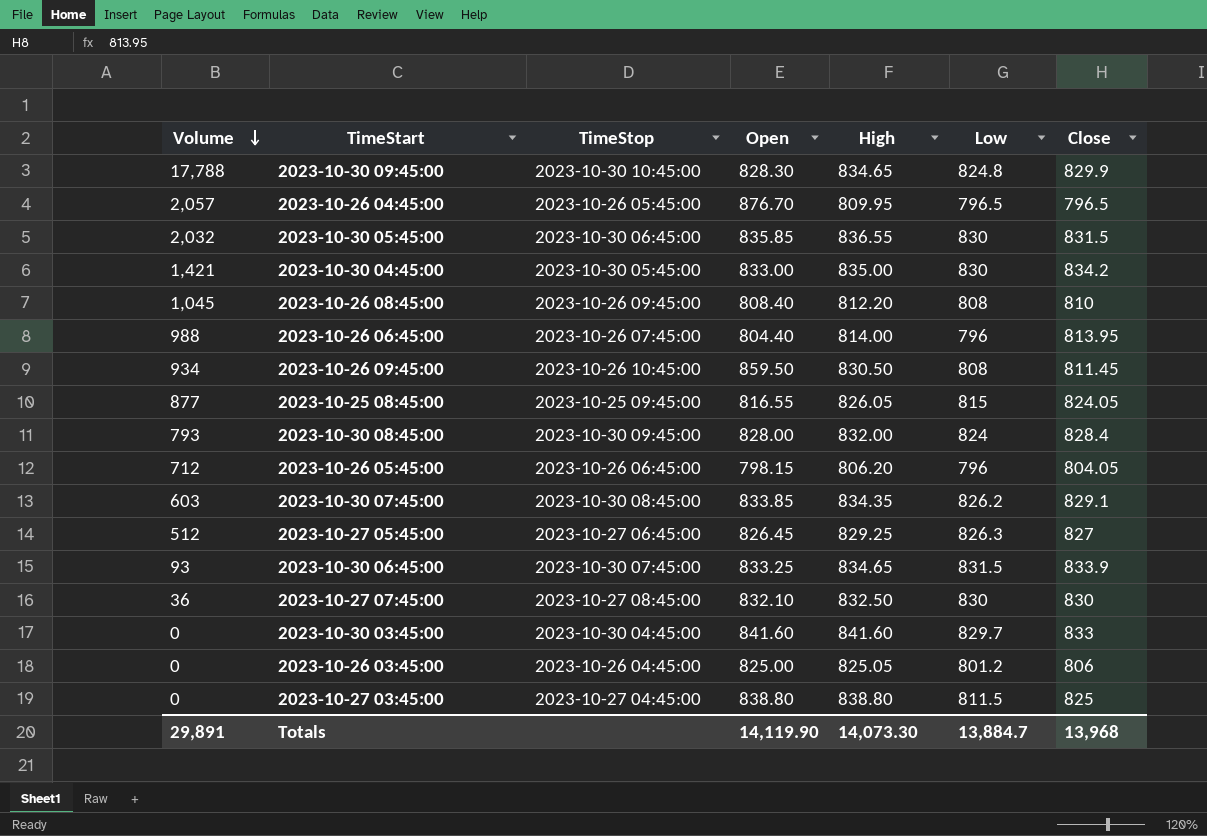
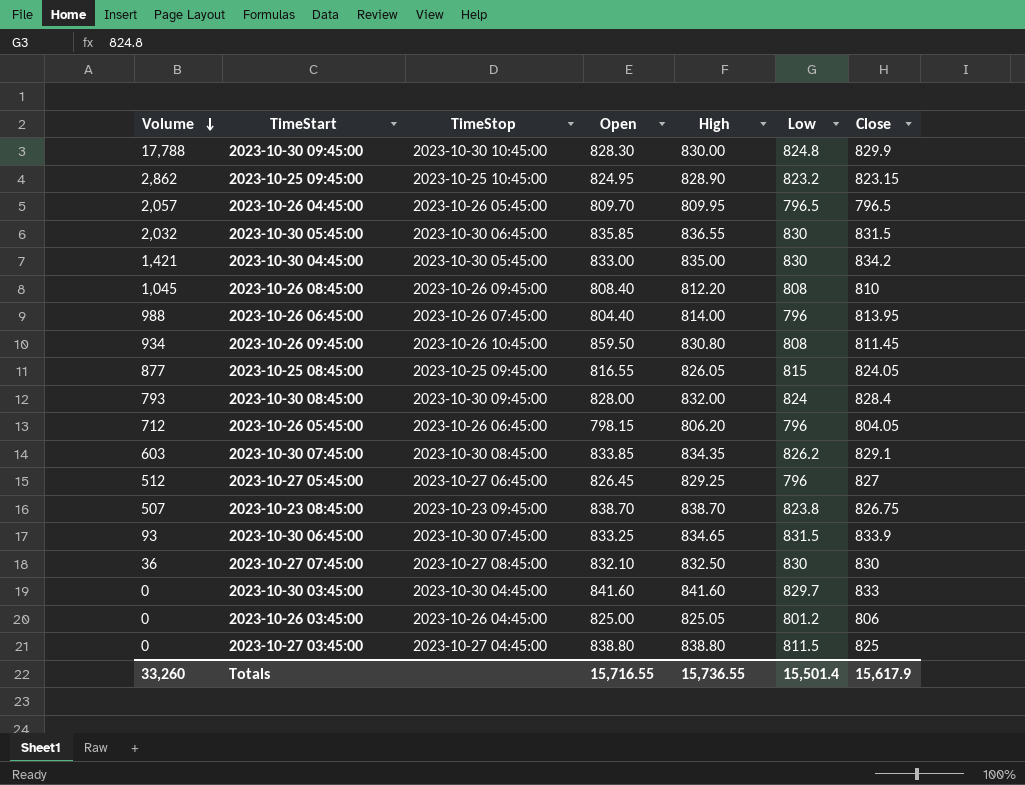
2023-10-30 09:45:00 | High: 834.65 -> 830.00
row 2023-10-25 09:45:00: none -> 2,862 | 2023-10-25 10:45:00 | 824.95 | 828.90 | 823.2 | 823.15
2023-10-26 04:45:00 | Open: 876.70 -> 809.70
2023-10-26 09:45:00 | High: 830.50 -> 830.80
2023-10-27 05:45:00 | Low: 826.3 -> 796
row 2023-10-23 08:45:00: none -> 507 | 2023-10-23 09:45:00 | 838.70 | 838.70 | 823.8 | 826.75
Totals | Volume: 29,891 -> 33,260
Totals | Open: 14,119.90 -> 15,716.55
Totals | High: 14,073.30 -> 15,736.55
Totals | Low: 13,884.7 -> 15,501.4
Totals | Close: 13,968 -> 15,617.9

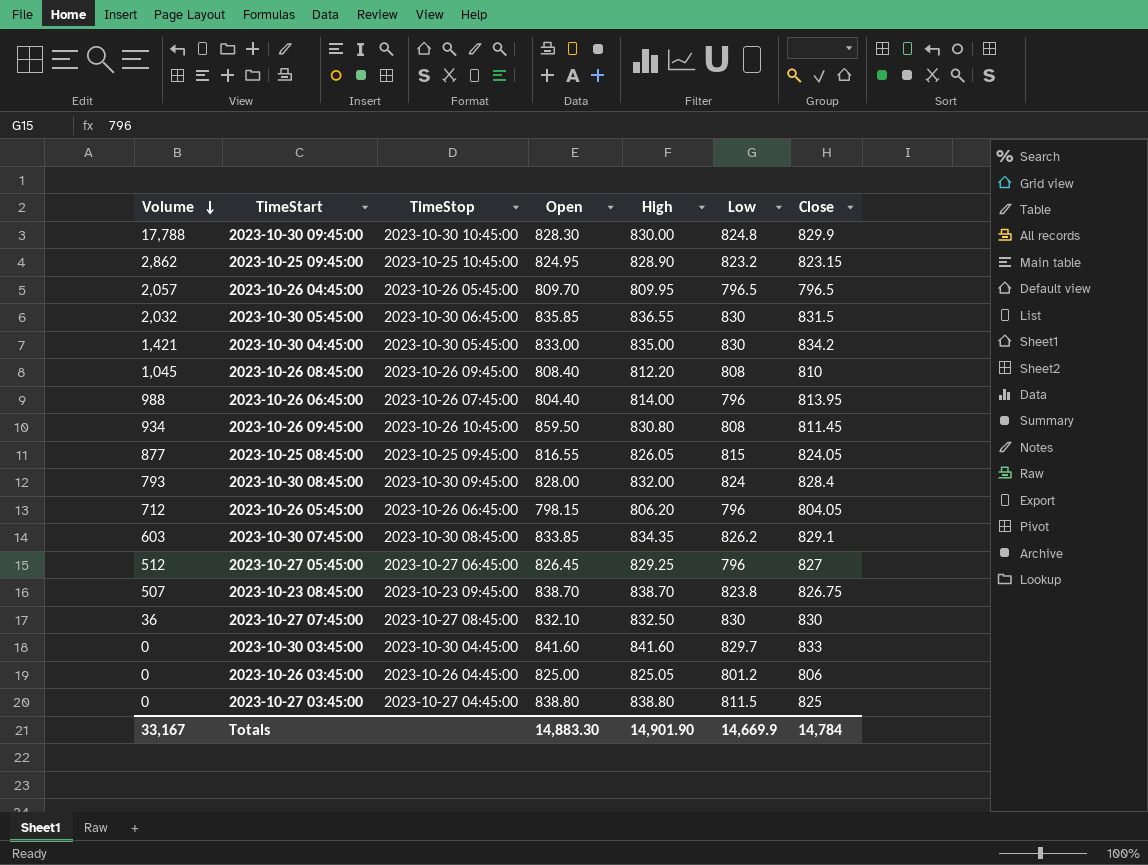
row 2023-10-30 06:45:00: 93 | 2023-10-30 07:45:00 | 833.25 | 834.65 | 831.5 | 833.9 -> none
Totals | Volume: 33,260 -> 33,167
Totals | Open: 15,716.55 -> 14,883.30
Totals | High: 15,736.55 -> 14,901.90
Totals | Low: 15,501.4 -> 14,669.9
Totals | Close: 15,617.9 -> 14,784

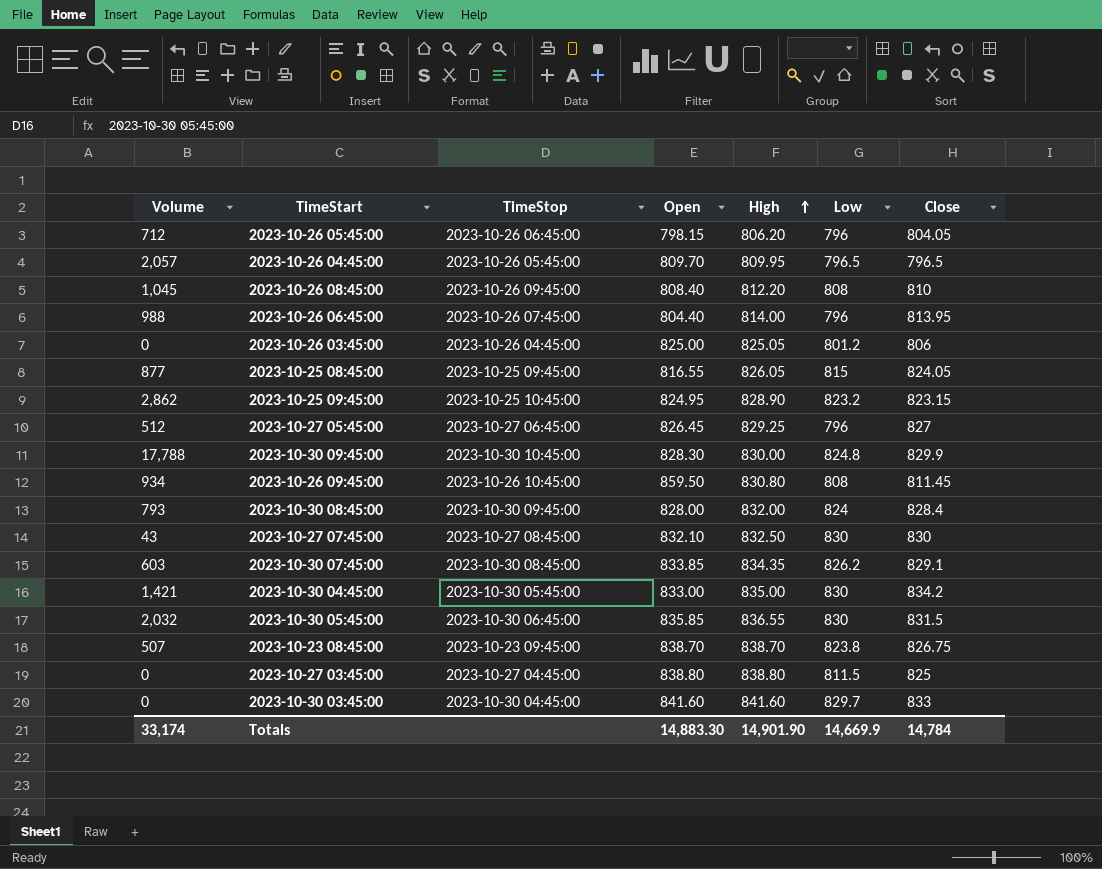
row order: Volume descending -> High ascending
2023-10-27 07:45:00 | Volume: 36 -> 43
Totals | Volume: 33,167 -> 33,174

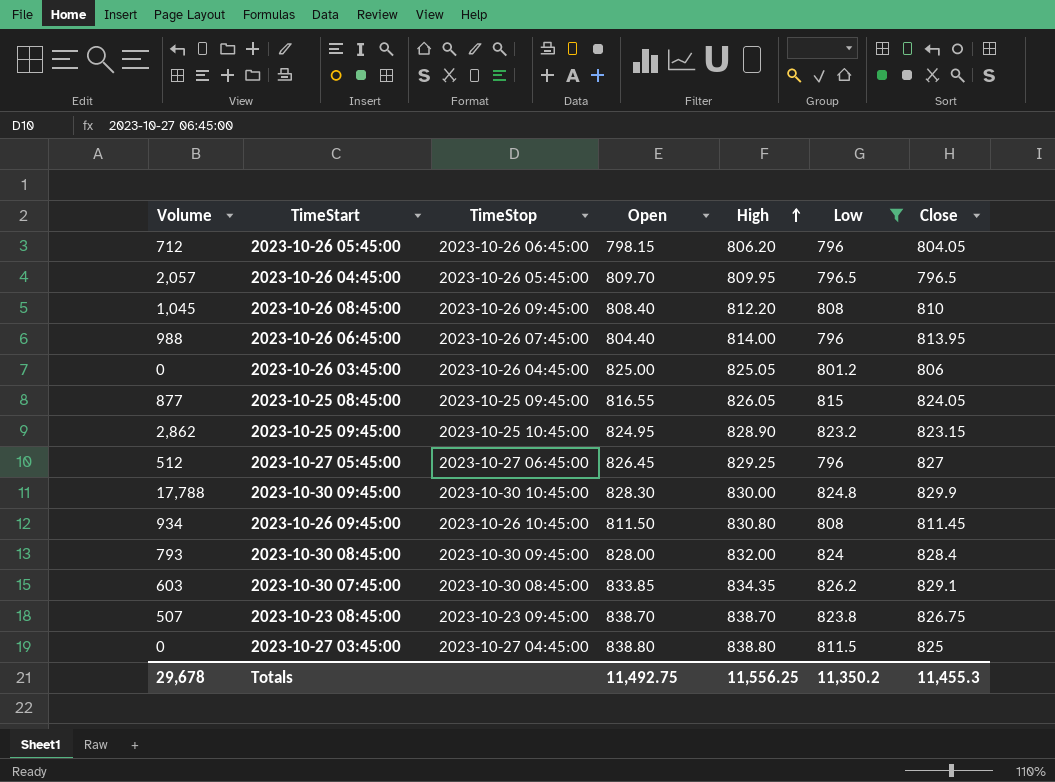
filter: none -> Low <= 826.2
2023-10-26 09:45:00 | Open: 859.50 -> 811.50
Totals | Volume: 33,174 -> 29,678
Totals | Open: 14,883.30 -> 11,492.75
Totals | High: 14,901.90 -> 11,556.25
Totals | Low: 14,669.9 -> 11,350.2
Totals | Close: 14,784 -> 11,455.3

